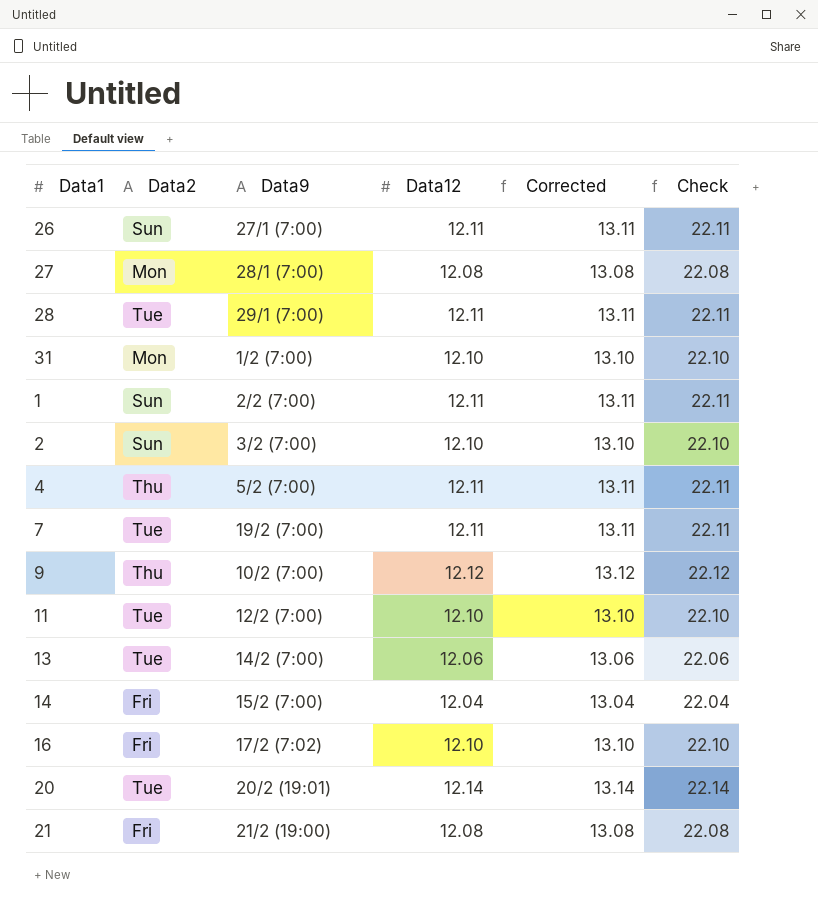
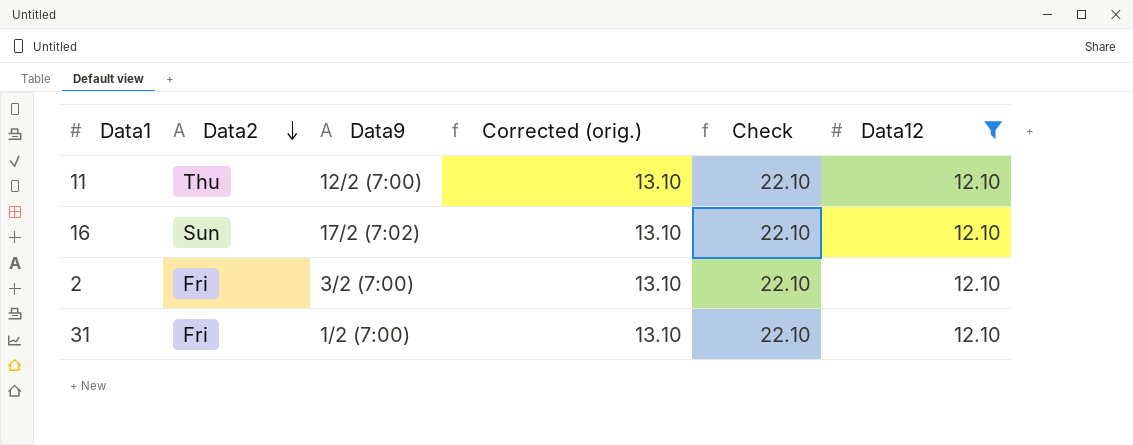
filter: none -> Data12 = 12.10
row order: none -> Data2 descending
column name: Corrected -> Corrected (orig.)
column Data12 | position: 4 -> 6
11 | Data2: Tue -> Thu
16 | Data2: Fri -> Sun
2 | Data2: Sun -> Fri
31 | Data2: Mon -> Fri

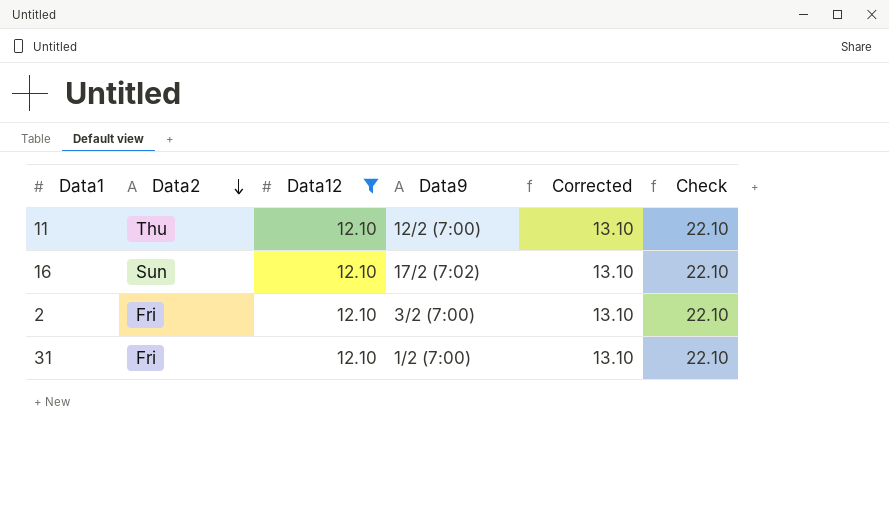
column Data12 | position: 6 -> 3
column name: Corrected (orig.) -> Corrected

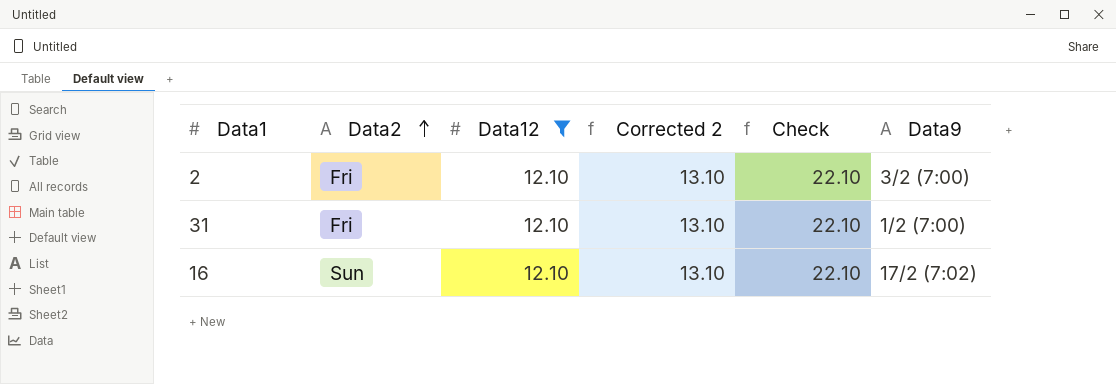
row order: Data2 descending -> Data2 ascending
column name: Corrected -> Corrected 2
column Data9 | position: 4 -> 6
row 11: Thu | 12.10 | 12/2 (7:00) | 13.10 | 22.10 -> none

